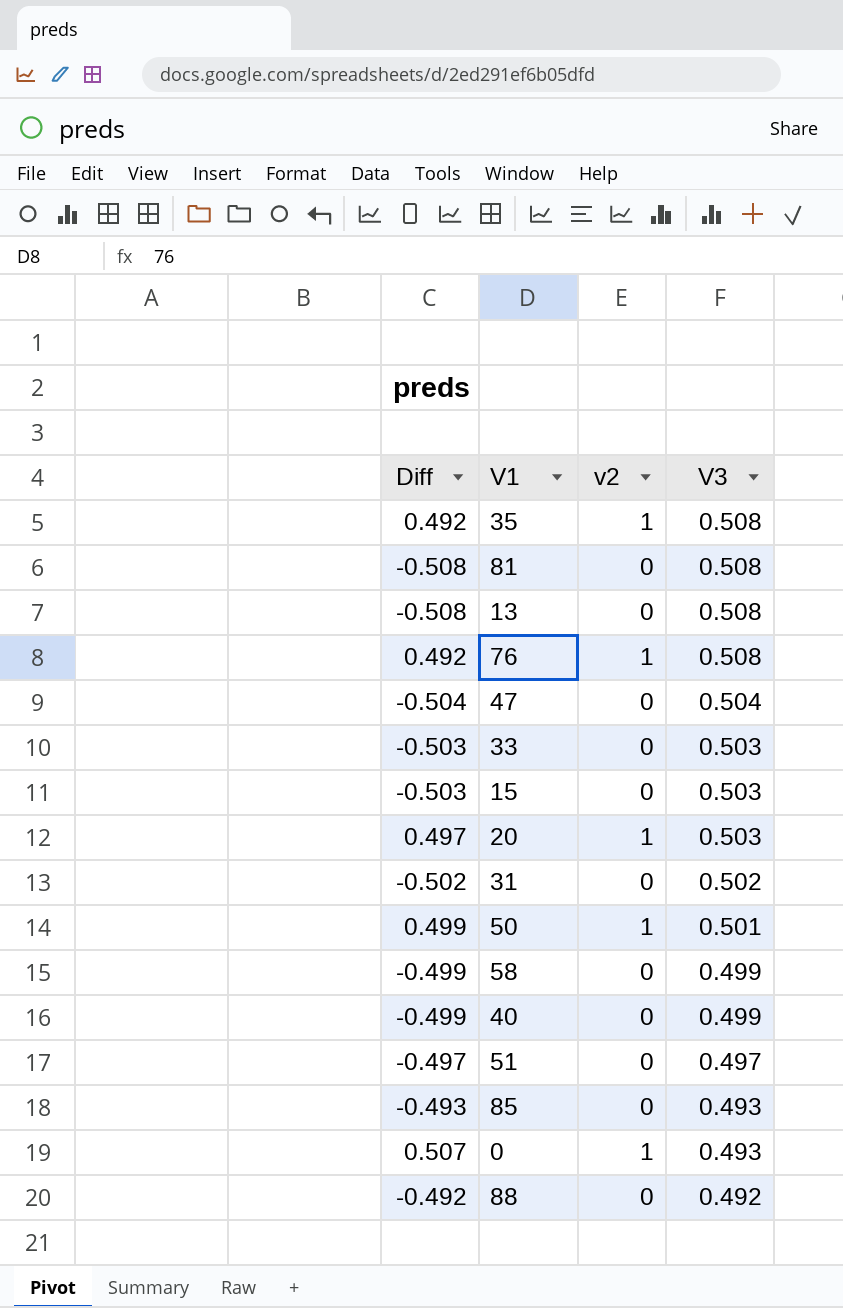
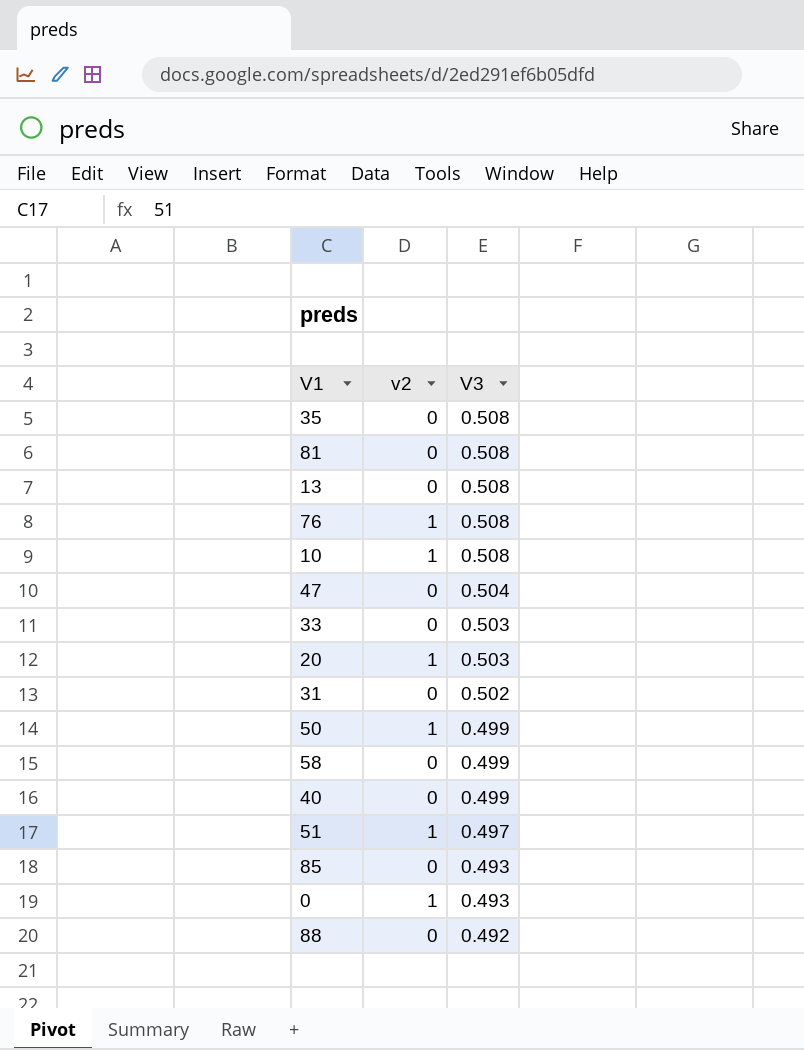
column Diff | formula: [v2] - [V3] -> none
row 15: -0.503 | 0 | 0.503 -> none
35 | v2: 1 -> 0
row 10: none -> 1 | 0.508
50 | V3: 0.501 -> 0.499
51 | v2: 0 -> 1

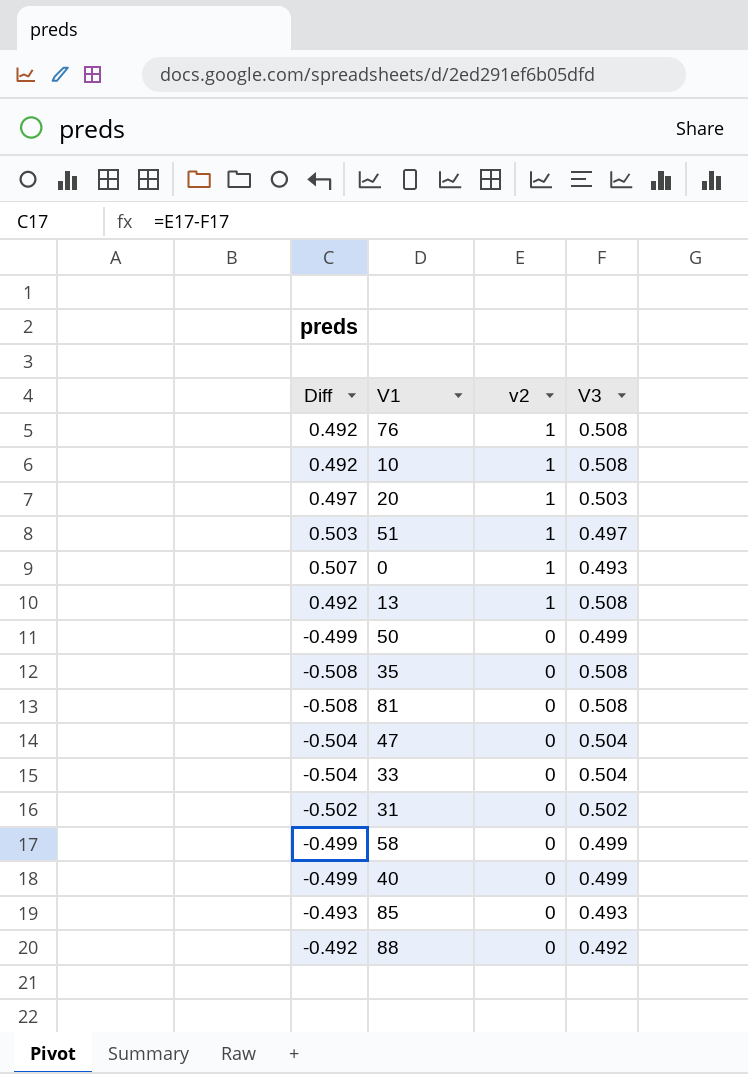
row order: V3 descending -> v2 descending
column Diff | formula: none -> [v2] - [V3]
13 | v2: 0 -> 1
50 | v2: 1 -> 0
33 | V3: 0.503 -> 0.504

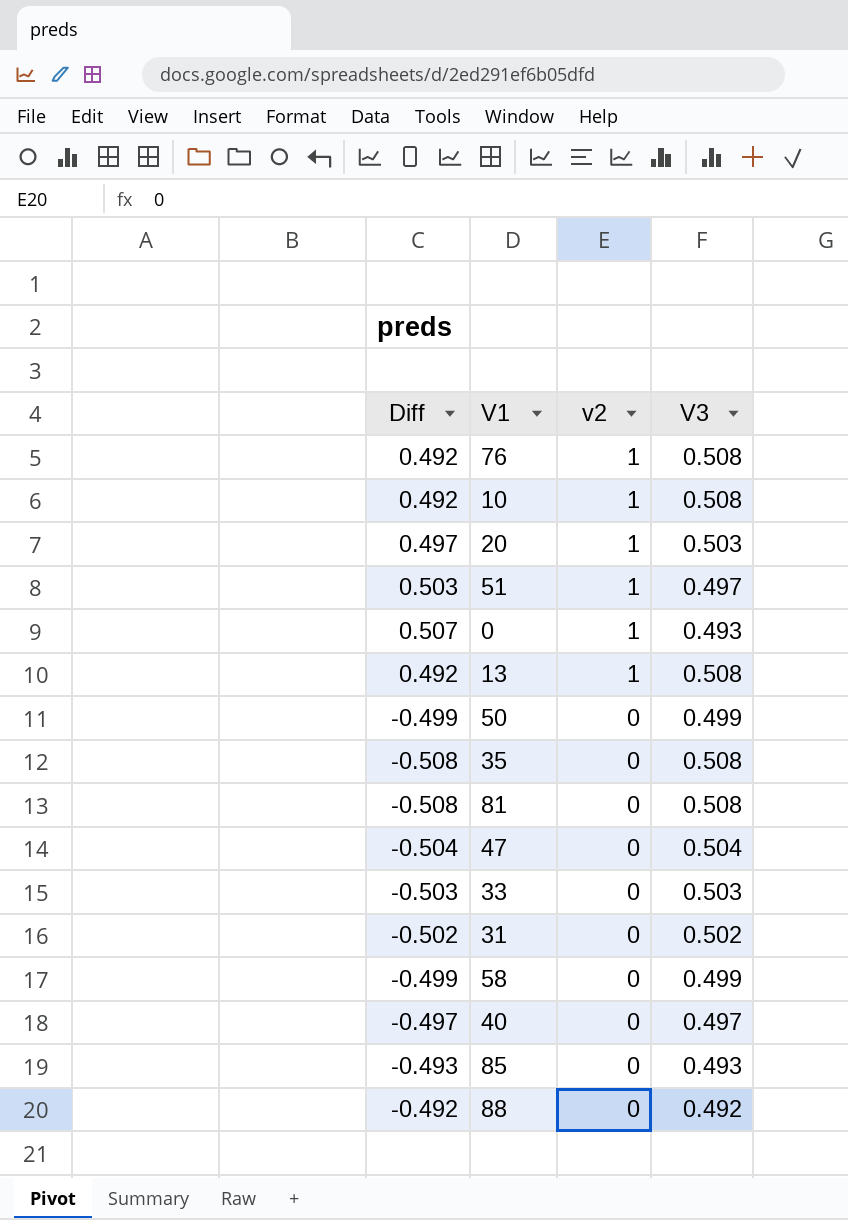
33 | Diff: -0.504 -> -0.503
33 | V3: 0.504 -> 0.503
40 | Diff: -0.499 -> -0.497
40 | V3: 0.499 -> 0.497

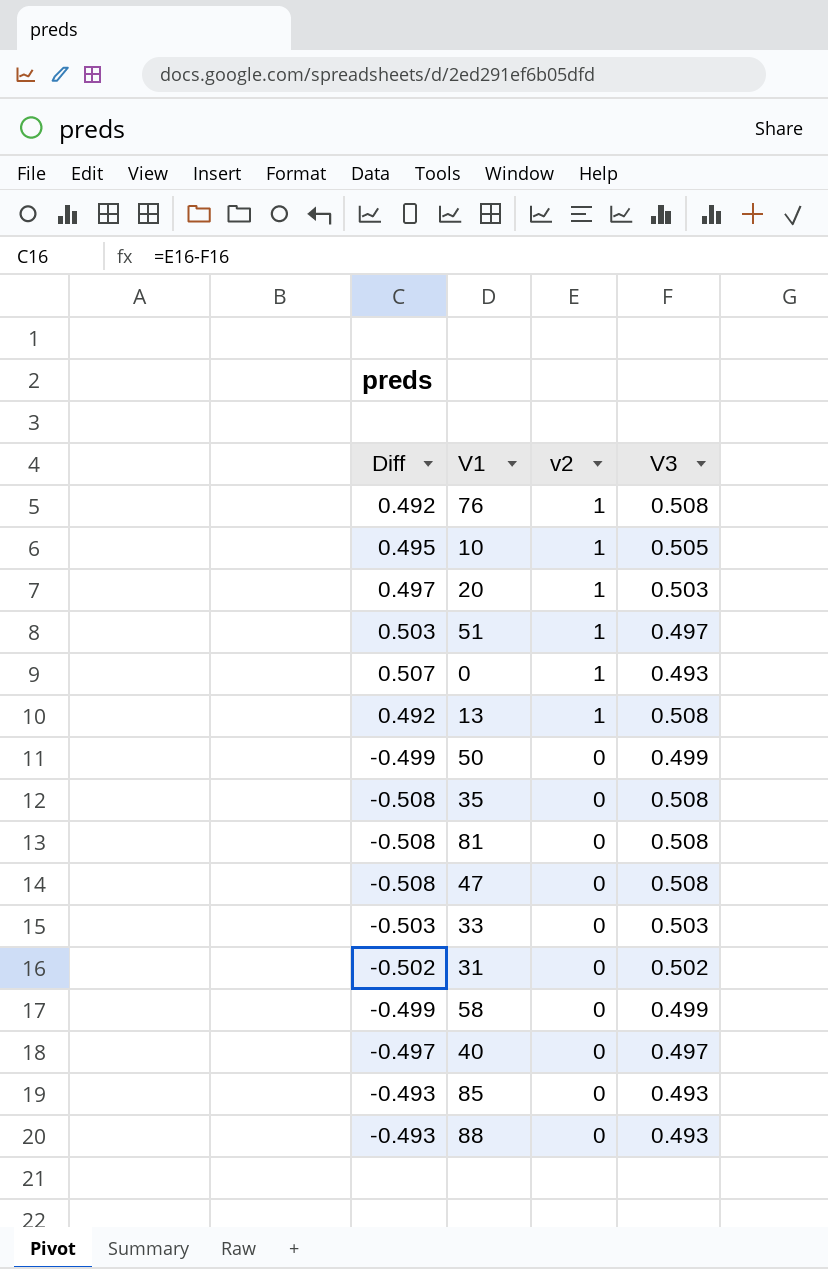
10 | Diff: 0.492 -> 0.495
10 | V3: 0.508 -> 0.505
47 | Diff: -0.504 -> -0.508
47 | V3: 0.504 -> 0.508
88 | Diff: -0.492 -> -0.493
88 | V3: 0.492 -> 0.493

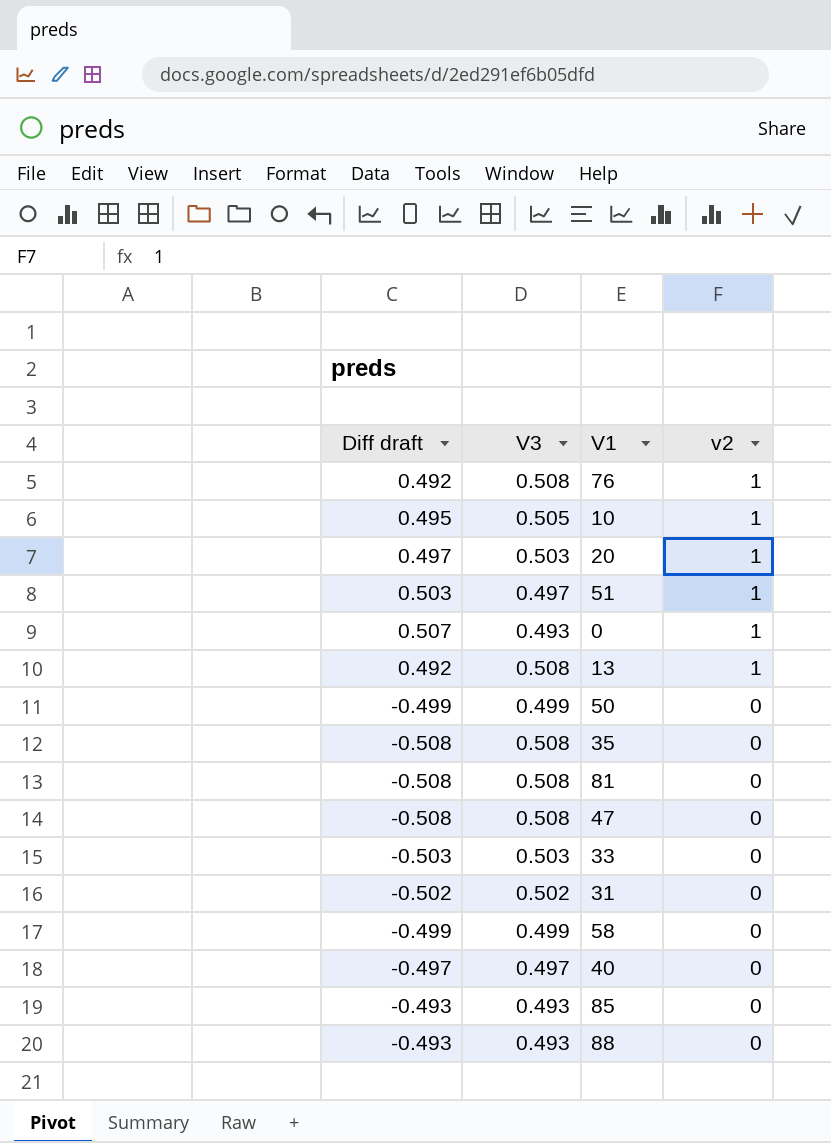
column name: Diff -> Diff draft
column V3 | position: 4 -> 2

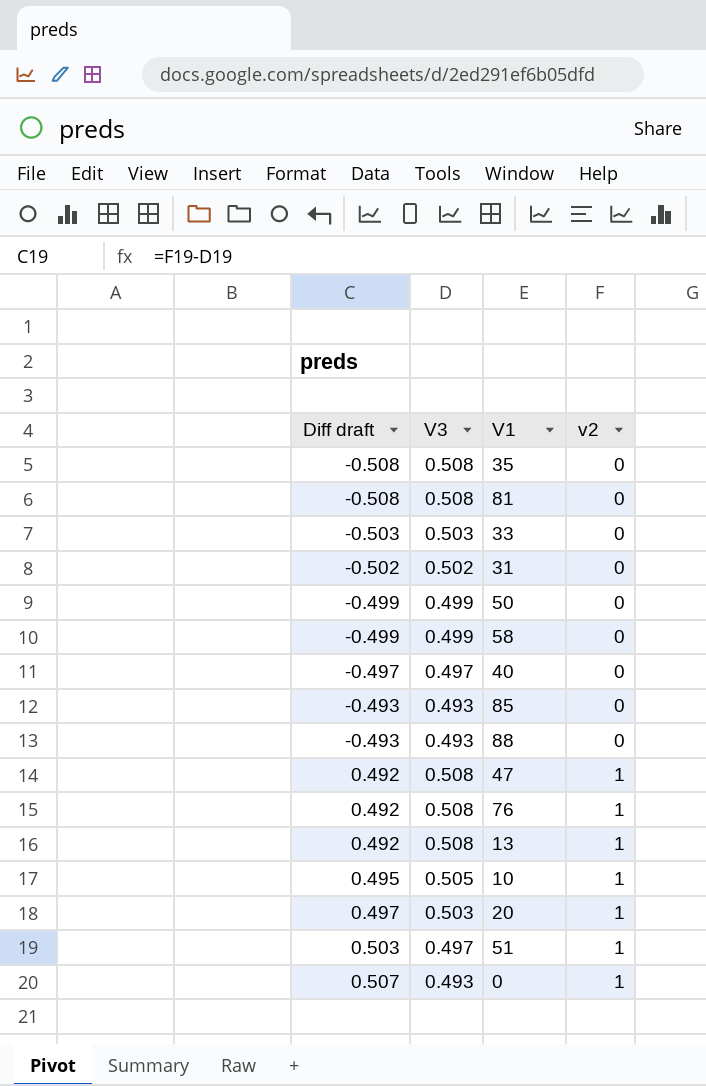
row order: v2 descending -> Diff draft ascending
47 | Diff draft: -0.508 -> 0.492
47 | v2: 0 -> 1

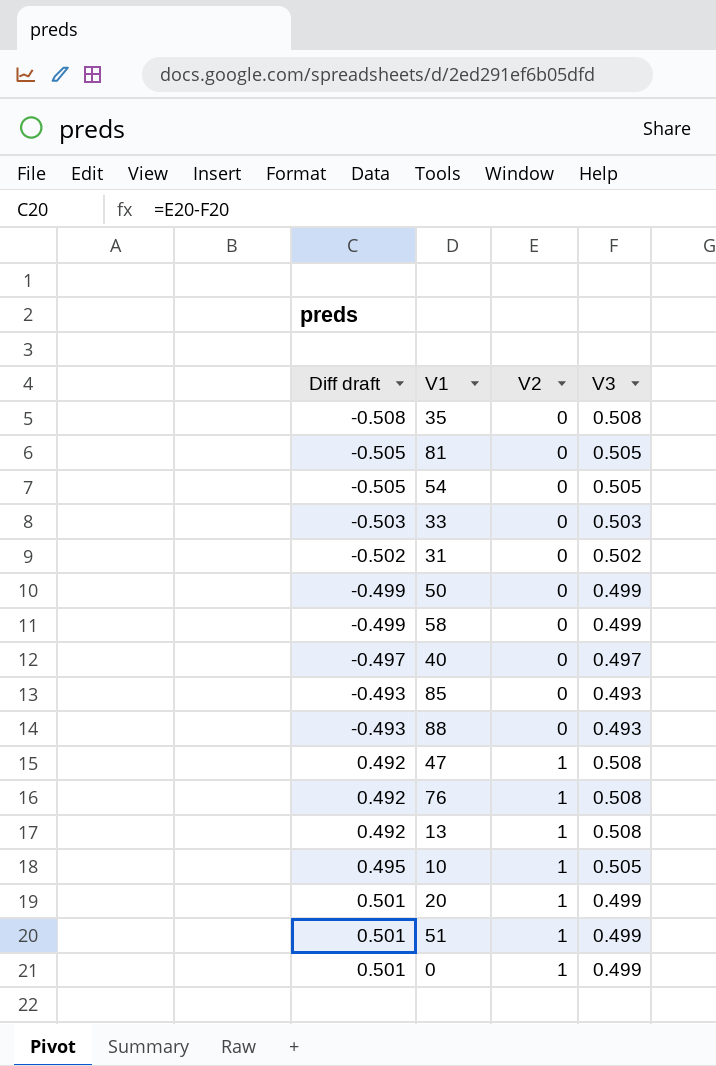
column name: v2 -> V2
column V3 | position: 2 -> 4
81 | Diff draft: -0.508 -> -0.505
81 | V3: 0.508 -> 0.505
row 54: none -> -0.505 | 0 | 0.505
20 | Diff draft: 0.497 -> 0.501
20 | V3: 0.503 -> 0.499
51 | Diff draft: 0.503 -> 0.501
51 | V3: 0.497 -> 0.499
0 | Diff draft: 0.507 -> 0.501
0 | V3: 0.493 -> 0.499

